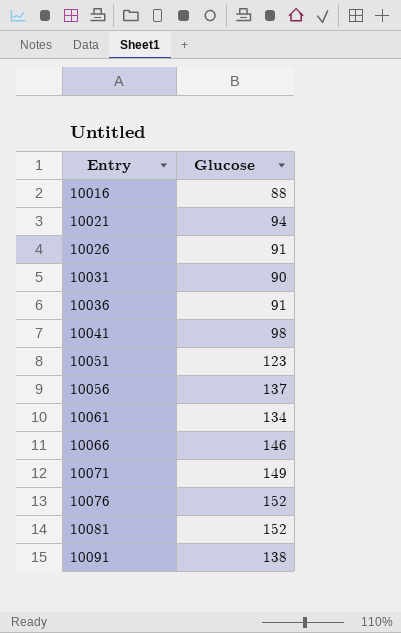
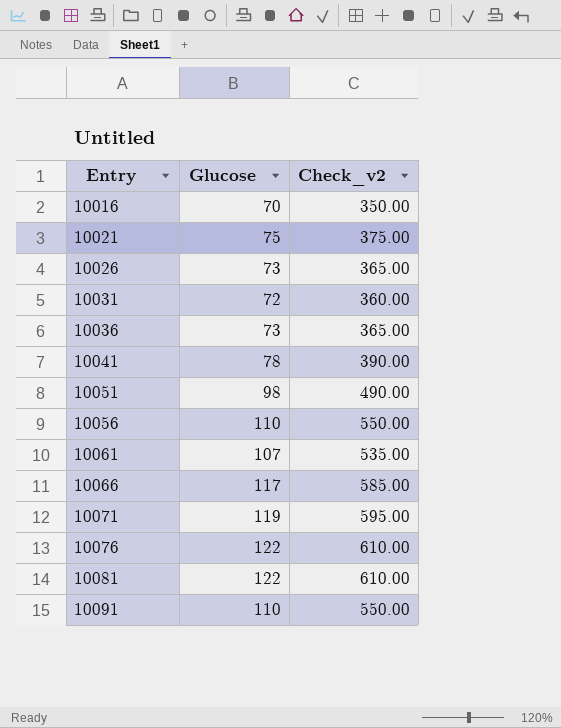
column Check_v2 | formula: none -> [Glucose] * 5
10016 | Glucose: 88 -> 70
10021 | Glucose: 94 -> 75
10026 | Glucose: 91 -> 73
10031 | Glucose: 90 -> 72
10036 | Glucose: 91 -> 73
10041 | Glucose: 98 -> 78
10051 | Glucose: 123 -> 98
10056 | Glucose: 137 -> 110
10061 | Glucose: 134 -> 107
10066 | Glucose: 146 -> 117
10071 | Glucose: 149 -> 119
10076 | Glucose: 152 -> 122
10081 | Glucose: 152 -> 122
10091 | Glucose: 138 -> 110

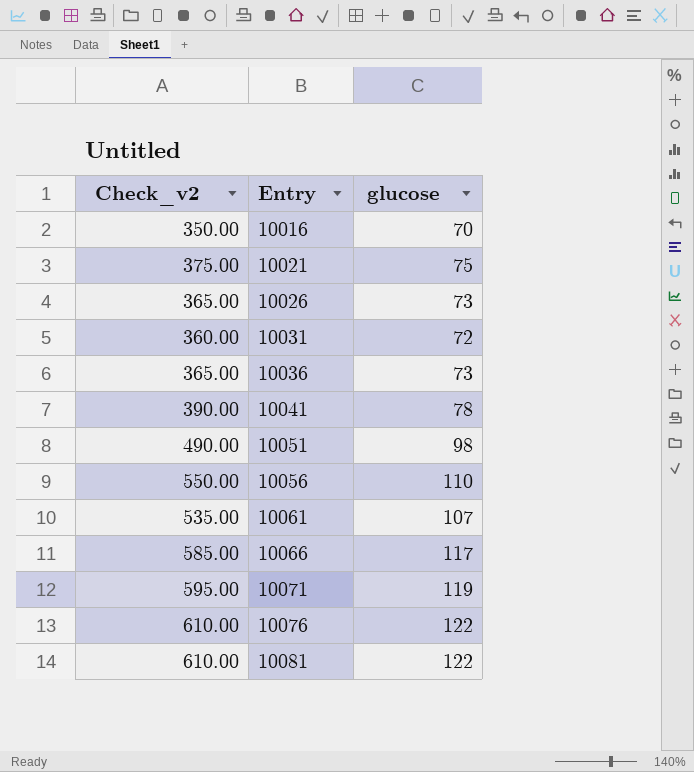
column Check_v2 | position: 3 -> 1
column name: Glucose -> glucose
row 10091: 110 | 550.00 -> none

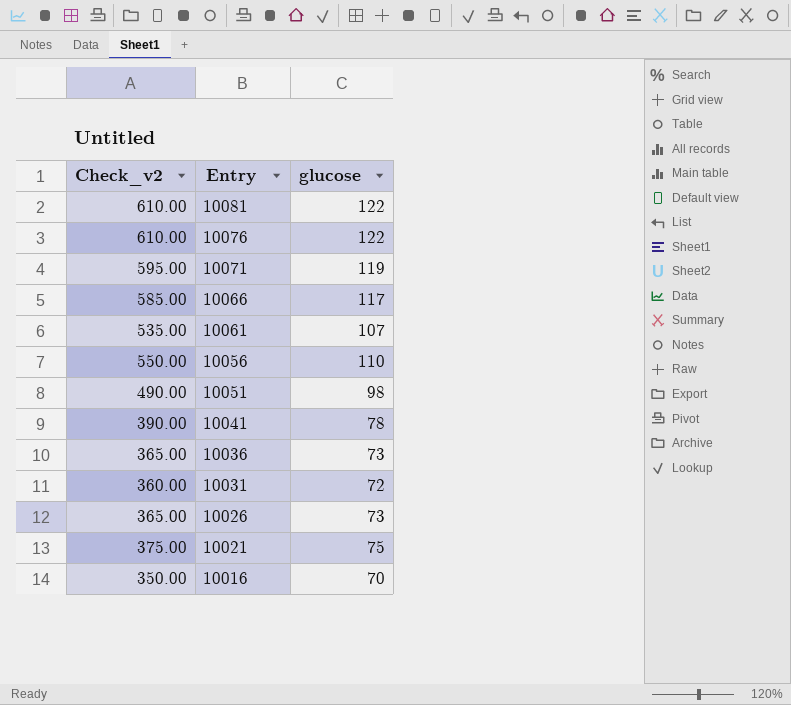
row order: Entry ascending -> Entry descending

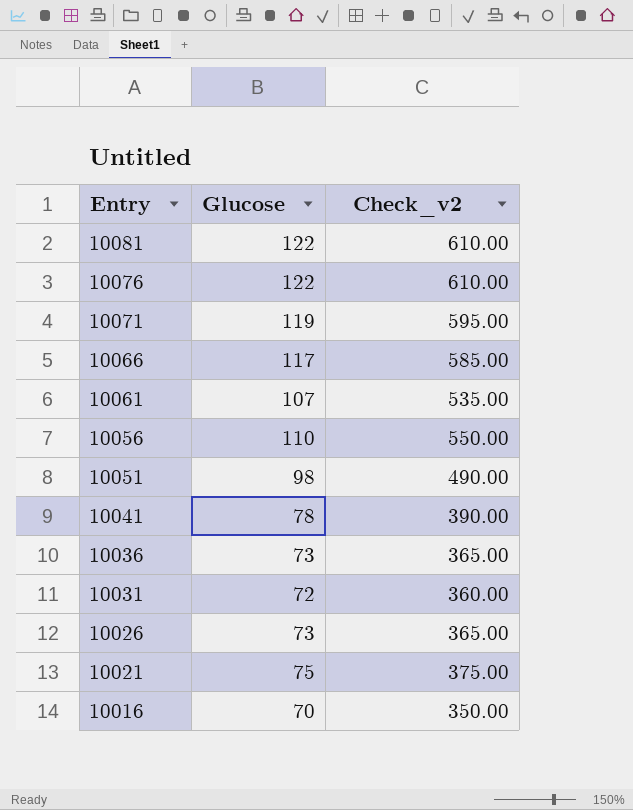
column name: glucose -> Glucose
column Check_v2 | position: 1 -> 3

